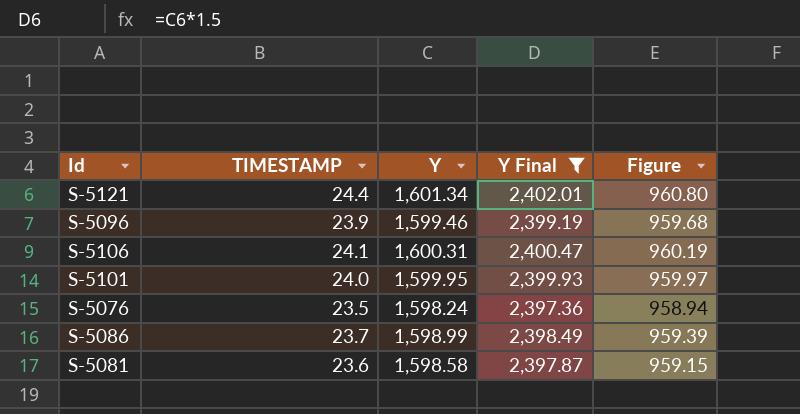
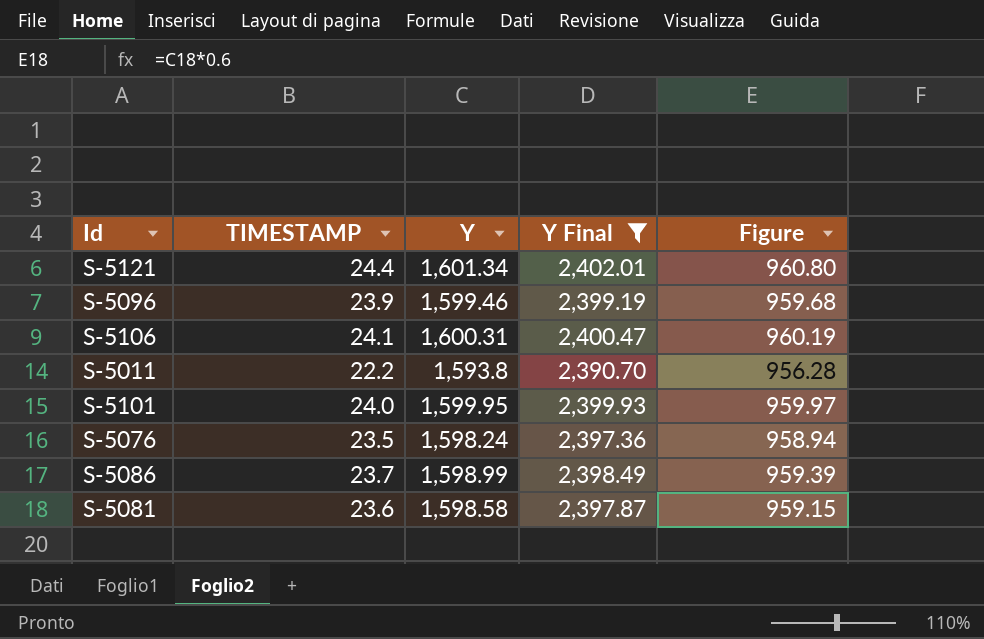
row S-5011: none -> 22.2 | 1,593.8 | 2,390.70 | 956.28

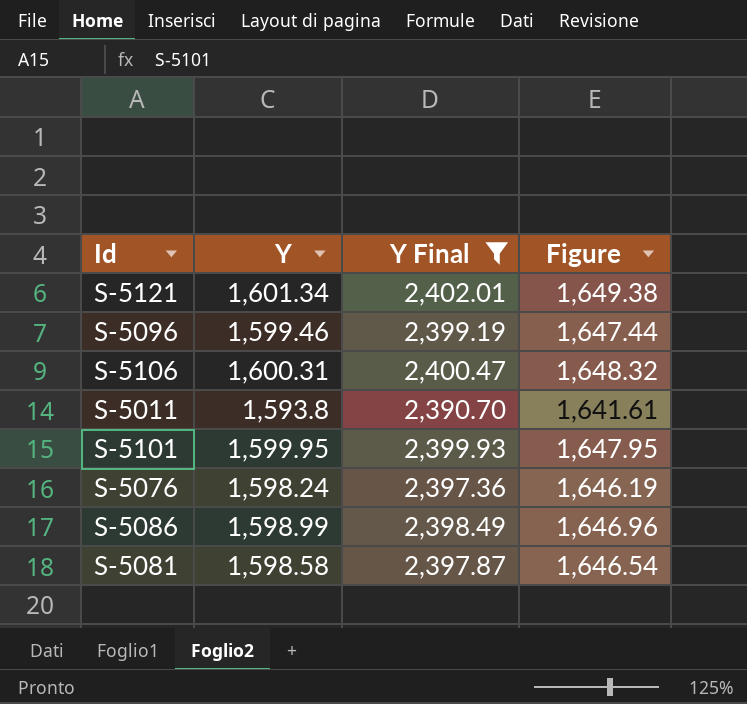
column TIMESTAMP | position: 2 -> none
column Figure | formula: [Y] * 0.6 -> [Y] * 1.03

